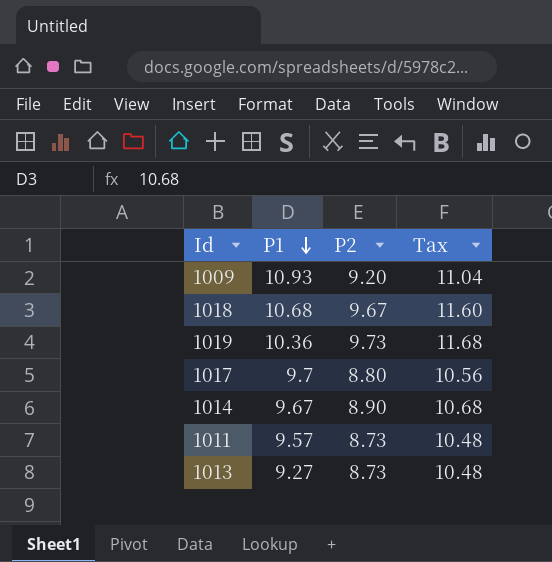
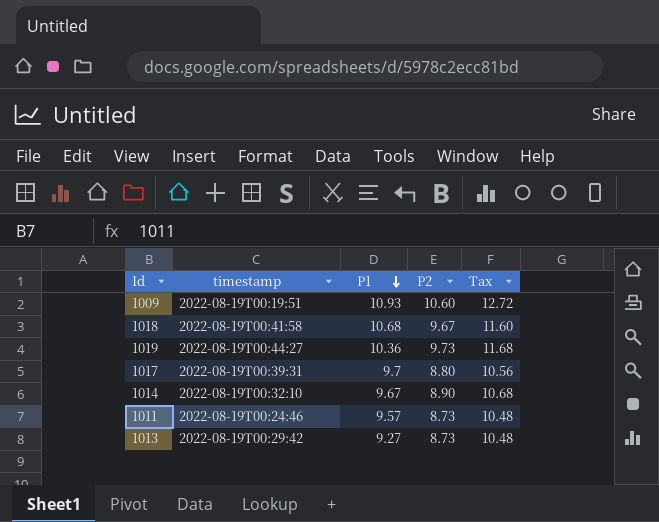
column timestamp | position: none -> 2
1009 | P2: 9.20 -> 10.60
1009 | Tax: 11.04 -> 12.72

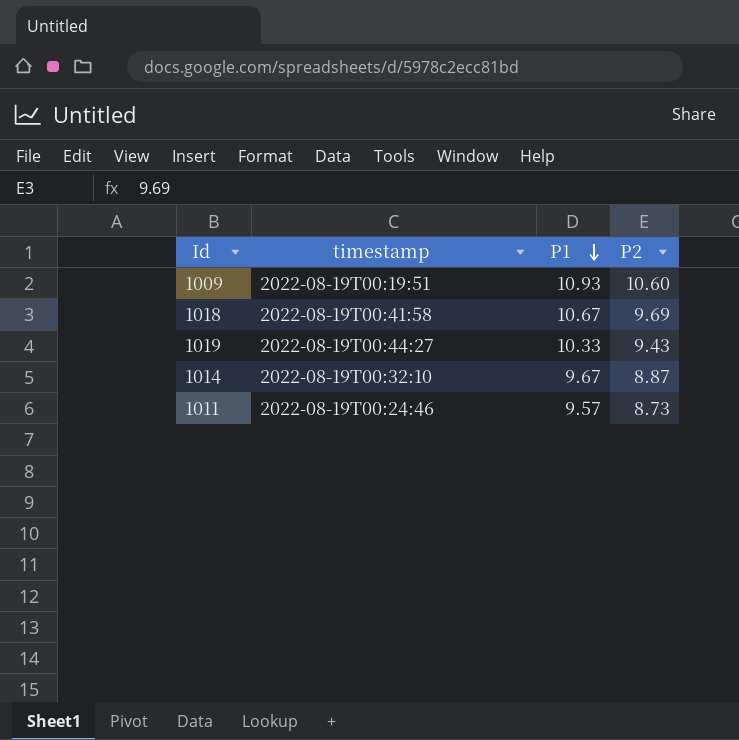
column Tax | formula: [P2] * 1.2 -> none
row 1017: 2022-08-19T00:39:31 | 9.7 | 8.80 | 10.56 -> none
row 1013: 2022-08-19T00:29:42 | 9.27 | 8.73 | 10.48 -> none
1018 | P1: 10.68 -> 10.67
1018 | P2: 9.67 -> 9.69
1019 | P1: 10.36 -> 10.33
1019 | P2: 9.73 -> 9.43
1014 | P2: 8.90 -> 8.87

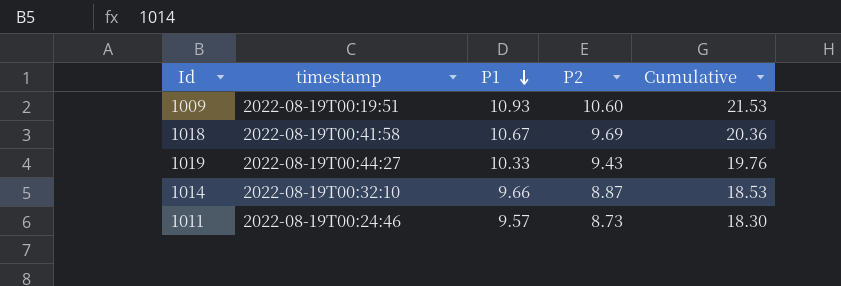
column Cumulative | formula: none -> [P1] + [P2]
1014 | P1: 9.67 -> 9.66

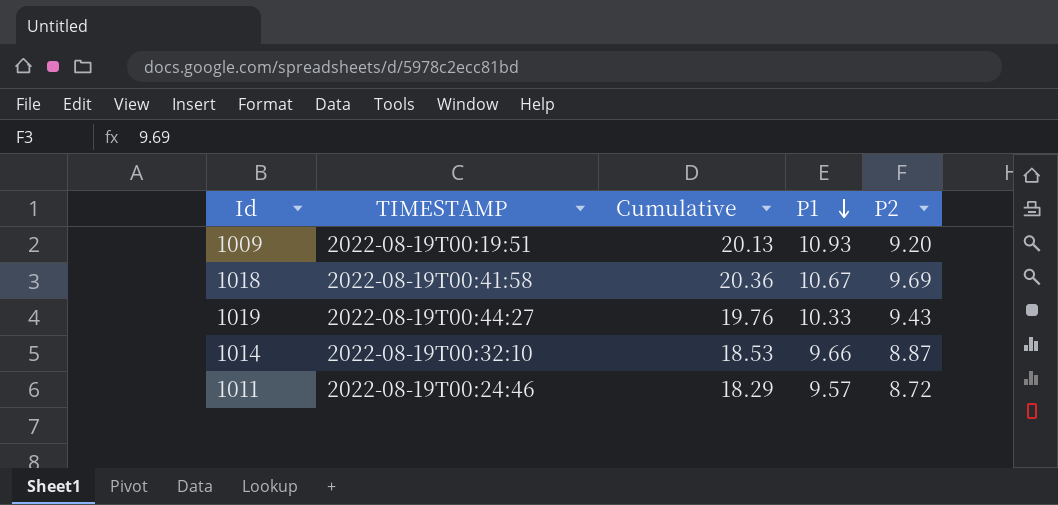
column name: timestamp -> TIMESTAMP
column Cumulative | position: 5 -> 3
1009 | Cumulative: 21.53 -> 20.13
1009 | P2: 10.60 -> 9.20
1011 | Cumulative: 18.30 -> 18.29
1011 | P2: 8.73 -> 8.72

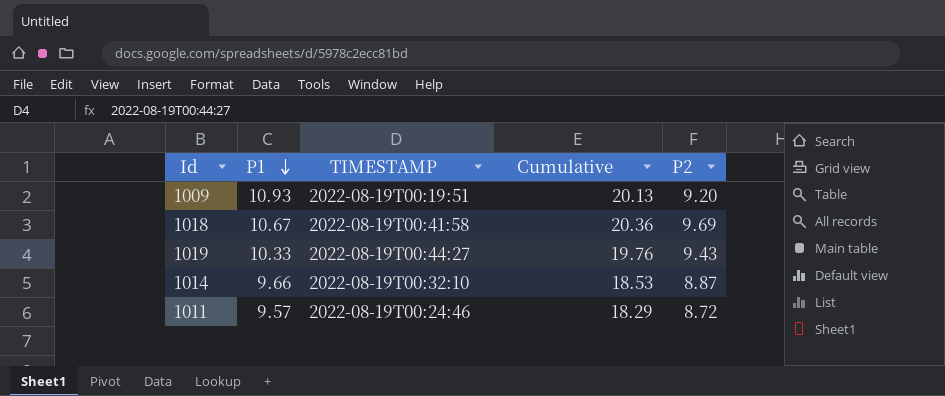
column P1 | position: 4 -> 2

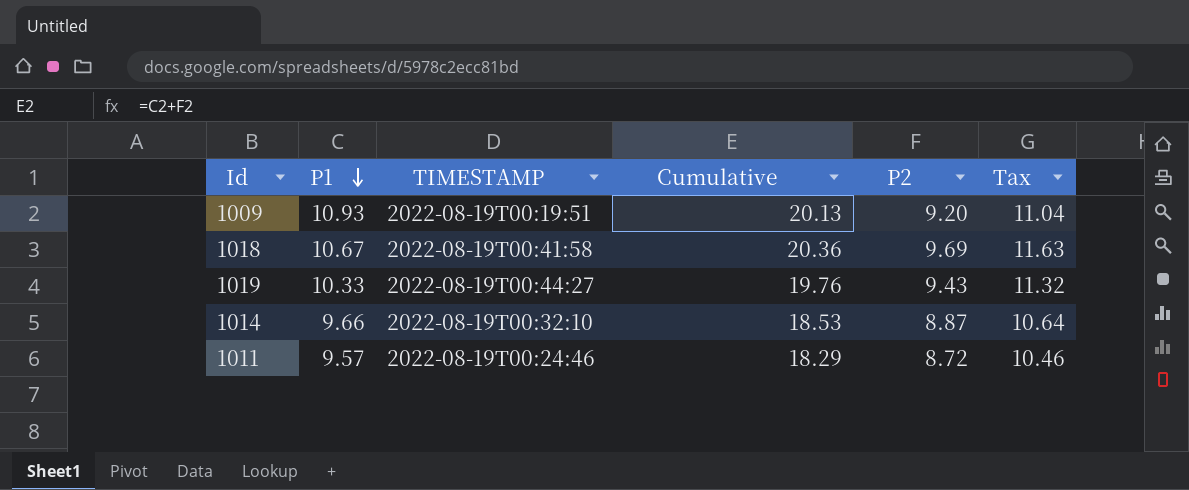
column Tax | formula: none -> [P2] * 1.2

